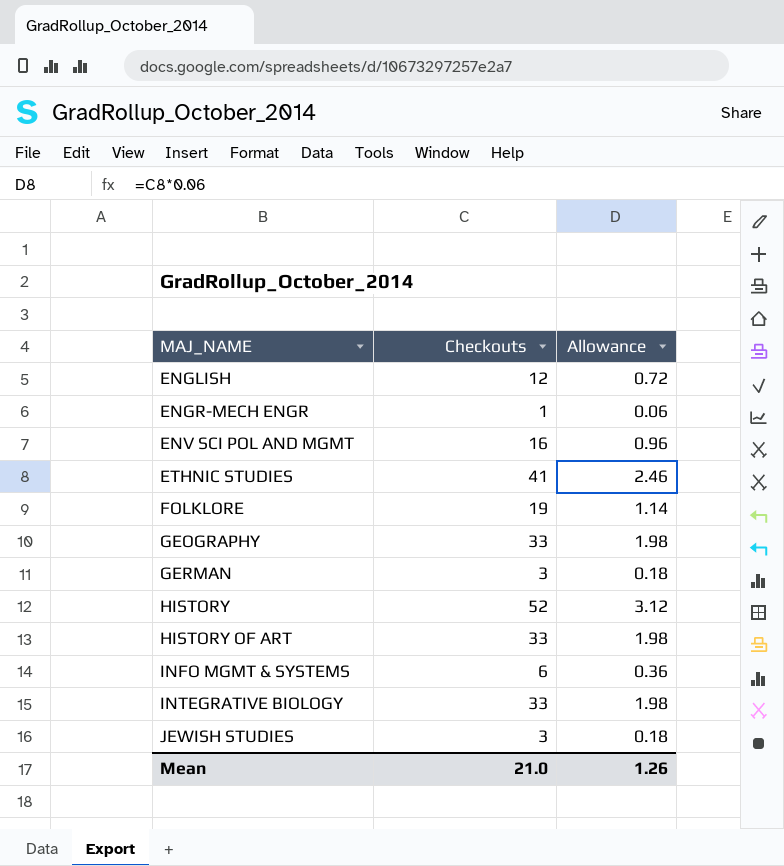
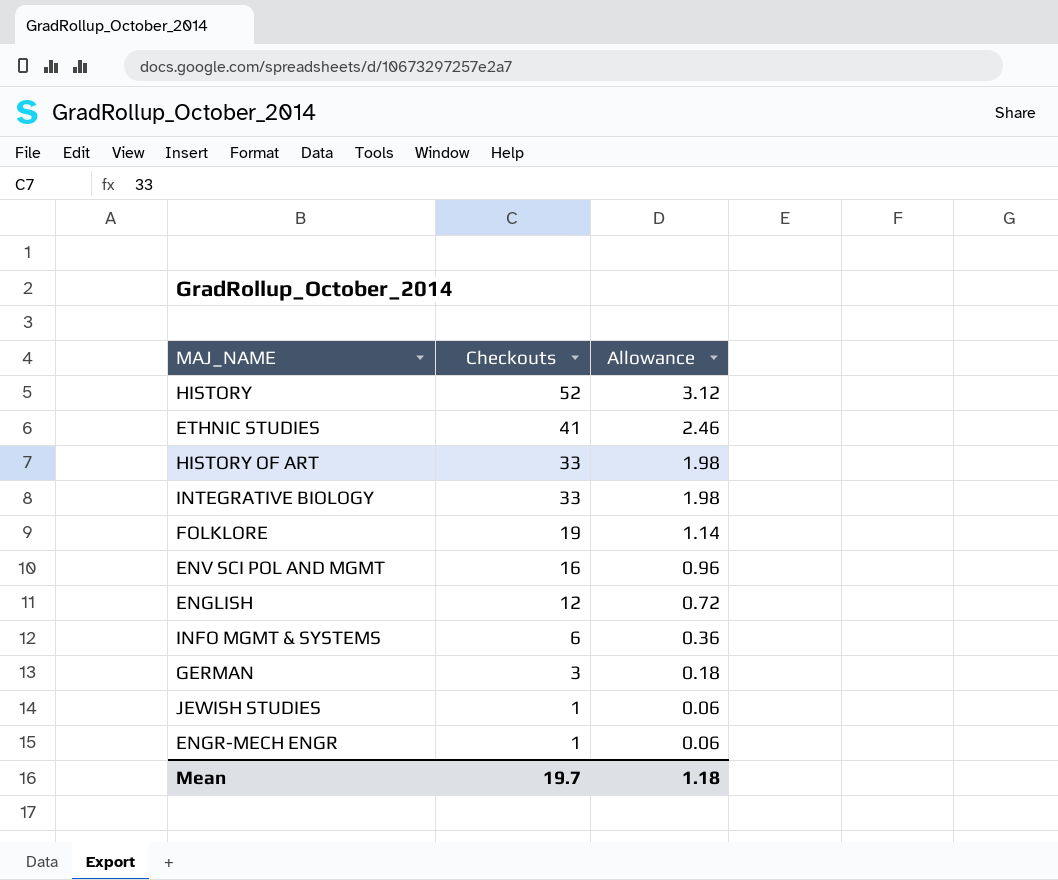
row order: MAJ_NAME ascending -> Checkouts descending
row GEOGRAPHY: 33 | 1.98 -> none
JEWISH STUDIES | Checkouts: 3 -> 1
JEWISH STUDIES | Allowance: 0.18 -> 0.06
Mean | Checkouts: 21.0 -> 19.7
Mean | Allowance: 1.26 -> 1.18

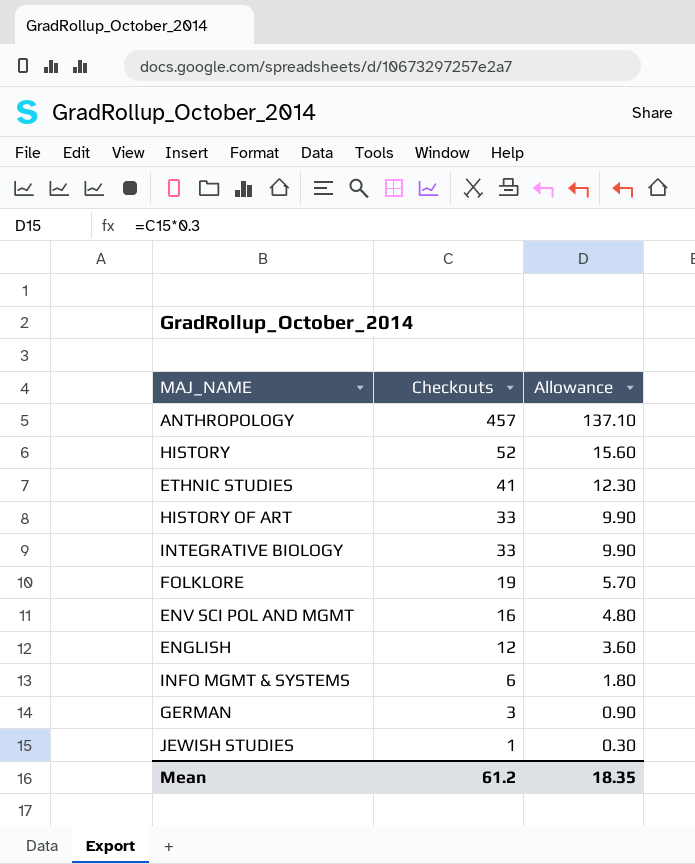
column Allowance | formula: [Checkouts] * 0.06 -> [Checkouts] * 0.3
row ENGR-MECH ENGR: 1 | 0.06 -> none
row ANTHROPOLOGY: none -> 457 | 137.10
Mean | Checkouts: 19.7 -> 61.2
Mean | Allowance: 1.18 -> 18.35

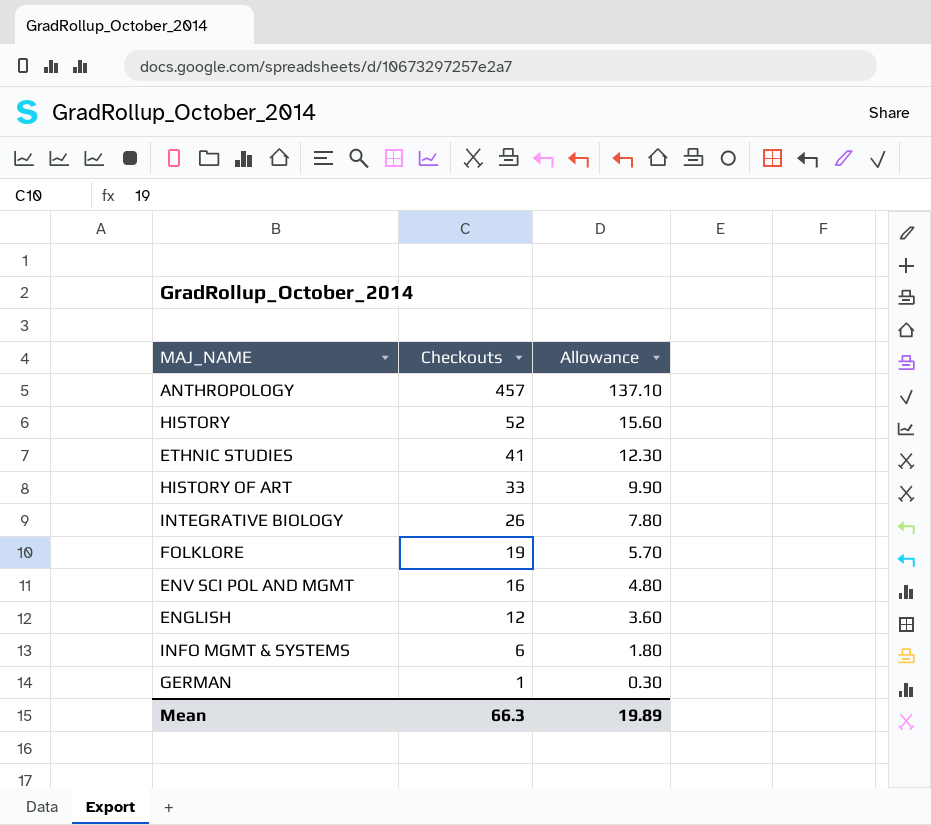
row JEWISH STUDIES: 1 | 0.30 -> none
INTEGRATIVE BIOLOGY | Checkouts: 33 -> 26
INTEGRATIVE BIOLOGY | Allowance: 9.90 -> 7.80
GERMAN | Checkouts: 3 -> 1
GERMAN | Allowance: 0.90 -> 0.30
Mean | Checkouts: 61.2 -> 66.3
Mean | Allowance: 18.35 -> 19.89

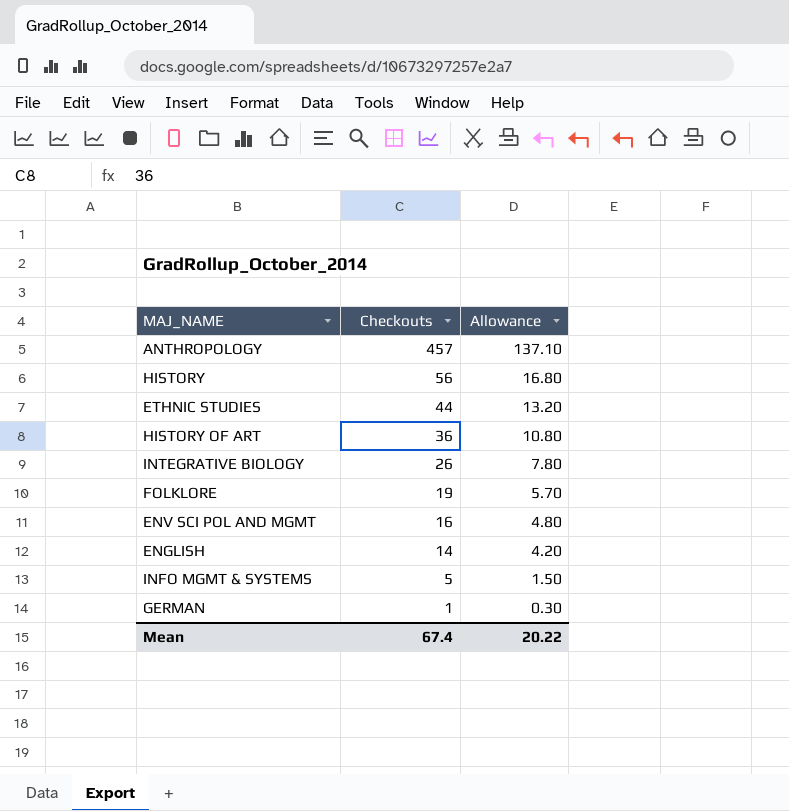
HISTORY | Checkouts: 52 -> 56
HISTORY | Allowance: 15.60 -> 16.80
ETHNIC STUDIES | Checkouts: 41 -> 44
ETHNIC STUDIES | Allowance: 12.30 -> 13.20
HISTORY OF ART | Checkouts: 33 -> 36
HISTORY OF ART | Allowance: 9.90 -> 10.80
ENGLISH | Checkouts: 12 -> 14
ENGLISH | Allowance: 3.60 -> 4.20
INFO MGMT & SYSTEMS | Checkouts: 6 -> 5
INFO MGMT & SYSTEMS | Allowance: 1.80 -> 1.50
Mean | Checkouts: 66.3 -> 67.4
Mean | Allowance: 19.89 -> 20.22

